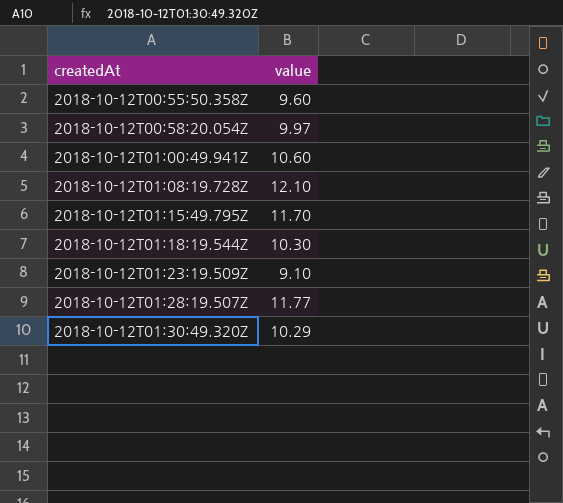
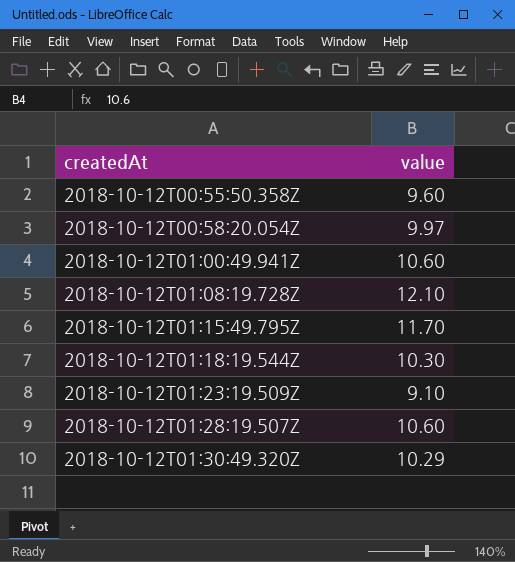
2018-10-12T01:28:19.507Z | value: 11.77 -> 10.60

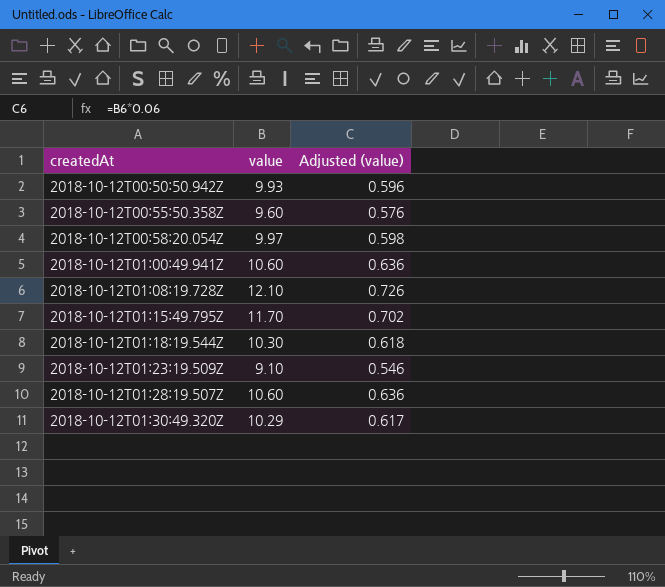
column Adjusted (value) | formula: none -> [value] * 0.06
row 2018-10-12T00:50:50.942Z: none -> 9.93 | 0.596

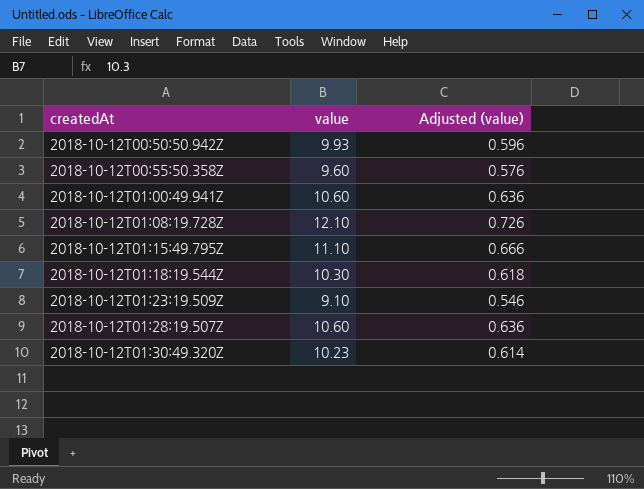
row 2018-10-12T00:58:20.054Z: 9.97 | 0.598 -> none
2018-10-12T01:15:49.795Z | value: 11.70 -> 11.10
2018-10-12T01:15:49.795Z | Adjusted (value): 0.702 -> 0.666
2018-10-12T01:30:49.320Z | value: 10.29 -> 10.23
2018-10-12T01:30:49.320Z | Adjusted (value): 0.617 -> 0.614

